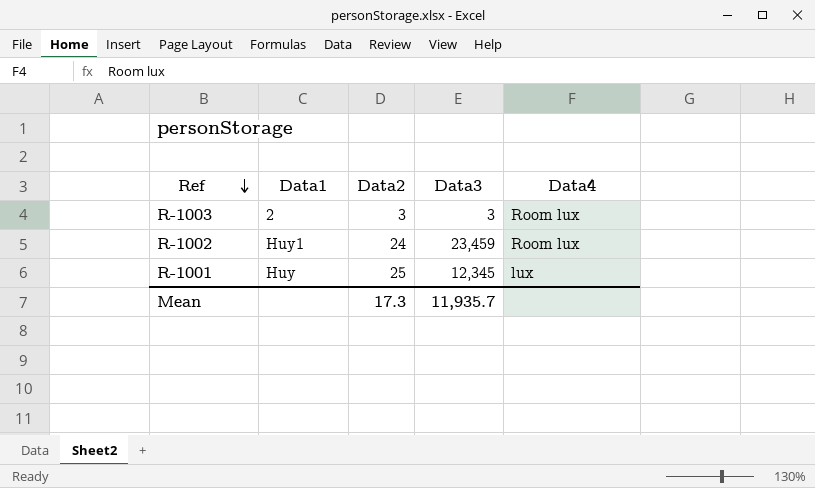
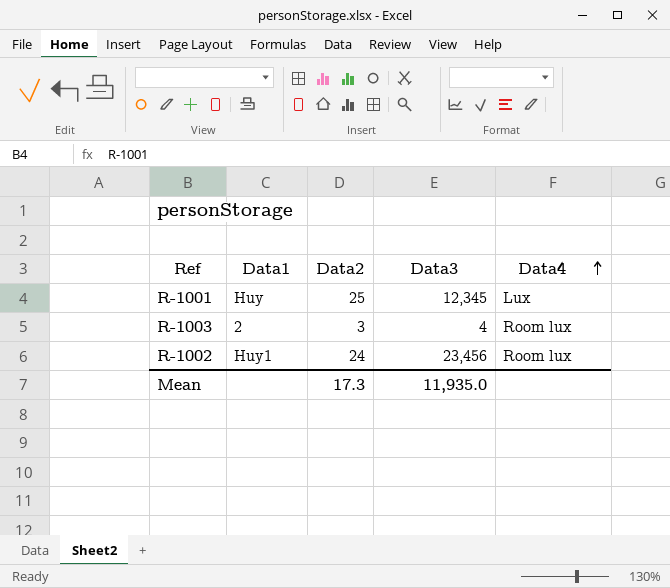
row order: Ref descending -> Data4 ascending
R-1001 | Data4: lux -> Lux
R-1003 | Data3: 3 -> 4
R-1002 | Data3: 23,459 -> 23,456
Mean | Data3: 11,935.7 -> 11,935.0

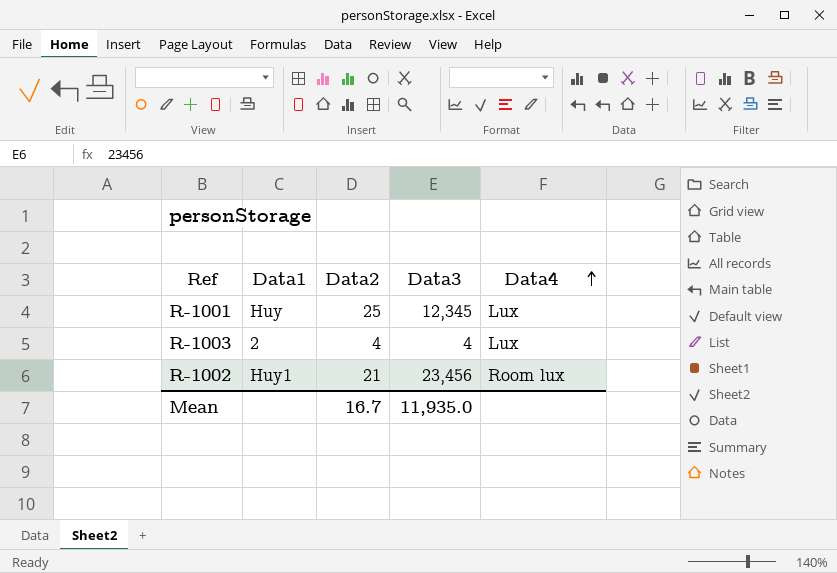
R-1003 | Data2: 3 -> 4
R-1003 | Data4: Room lux -> Lux
R-1002 | Data2: 24 -> 21
Mean | Data2: 17.3 -> 16.7

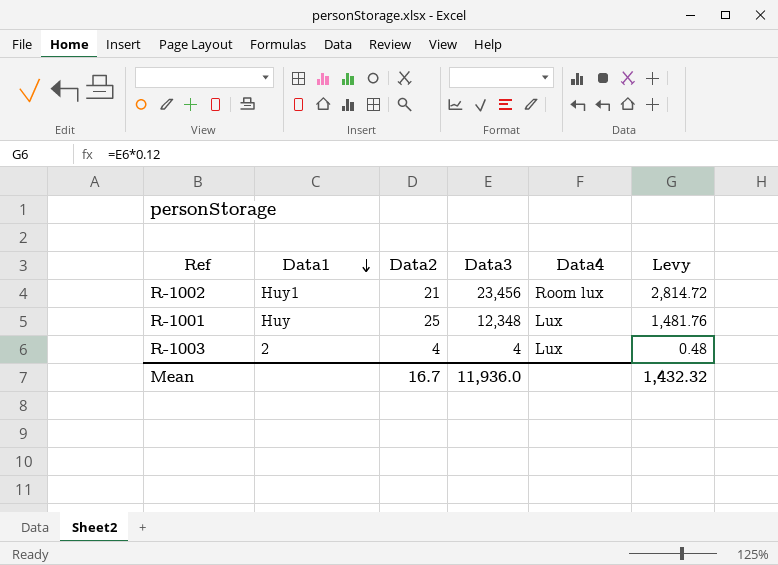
row order: Data4 ascending -> Data1 descending
column Levy | formula: none -> [Data3] * 0.12
R-1001 | Data3: 12,345 -> 12,348
Mean | Data3: 11,935.0 -> 11,936.0

